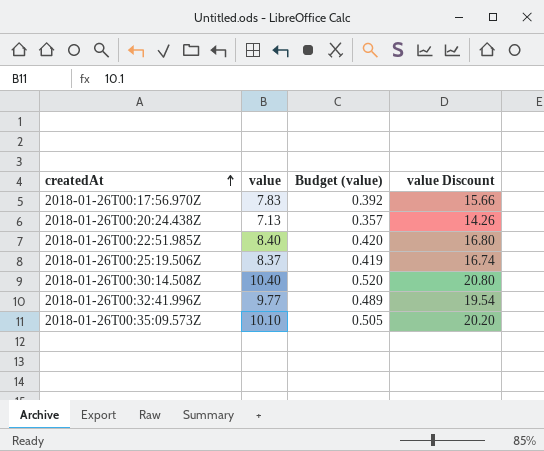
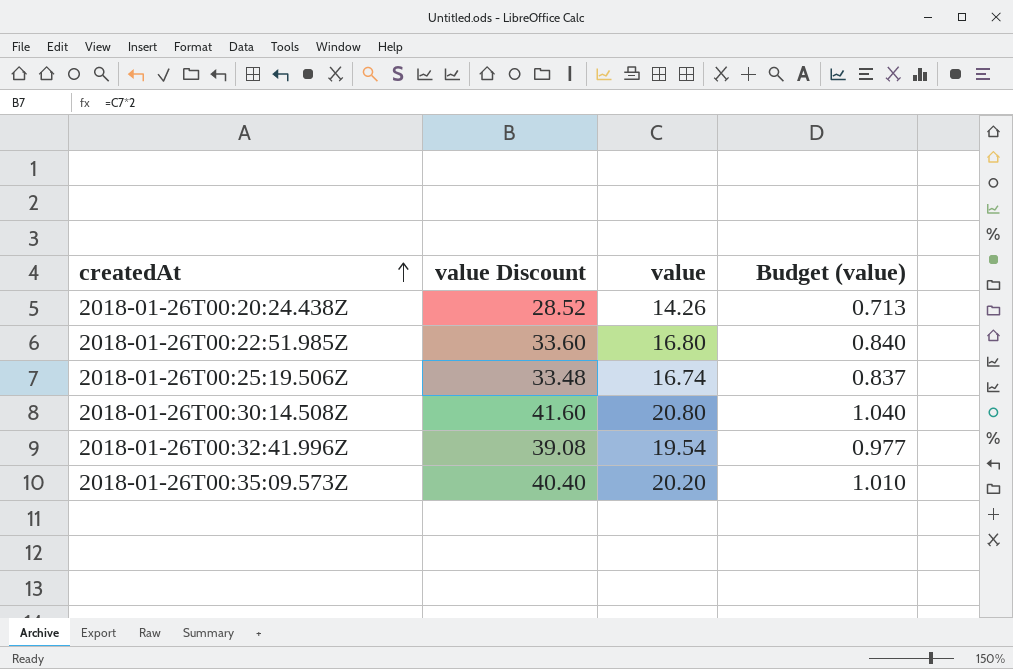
column value Discount | position: 4 -> 2
row 2018-01-26T00:17:56.970Z: 7.83 | 0.392 | 15.66 -> none
2018-01-26T00:20:24.438Z | value Discount: 14.26 -> 28.52
2018-01-26T00:20:24.438Z | value: 7.13 -> 14.26
2018-01-26T00:20:24.438Z | Budget (value): 0.357 -> 0.713
2018-01-26T00:22:51.985Z | value Discount: 16.80 -> 33.60
2018-01-26T00:22:51.985Z | value: 8.40 -> 16.80
2018-01-26T00:22:51.985Z | Budget (value): 0.420 -> 0.840
2018-01-26T00:25:19.506Z | value Discount: 16.74 -> 33.48
2018-01-26T00:25:19.506Z | value: 8.37 -> 16.74
2018-01-26T00:25:19.506Z | Budget (value): 0.419 -> 0.837
2018-01-26T00:30:14.508Z | value Discount: 20.80 -> 41.60
2018-01-26T00:30:14.508Z | value: 10.40 -> 20.80
2018-01-26T00:30:14.508Z | Budget (value): 0.520 -> 1.040
2018-01-26T00:32:41.996Z | value Discount: 19.54 -> 39.08
2018-01-26T00:32:41.996Z | value: 9.77 -> 19.54
2018-01-26T00:32:41.996Z | Budget (value): 0.489 -> 0.977
2018-01-26T00:35:09.573Z | value Discount: 20.20 -> 40.40
2018-01-26T00:35:09.573Z | value: 10.10 -> 20.20
2018-01-26T00:35:09.573Z | Budget (value): 0.505 -> 1.010

